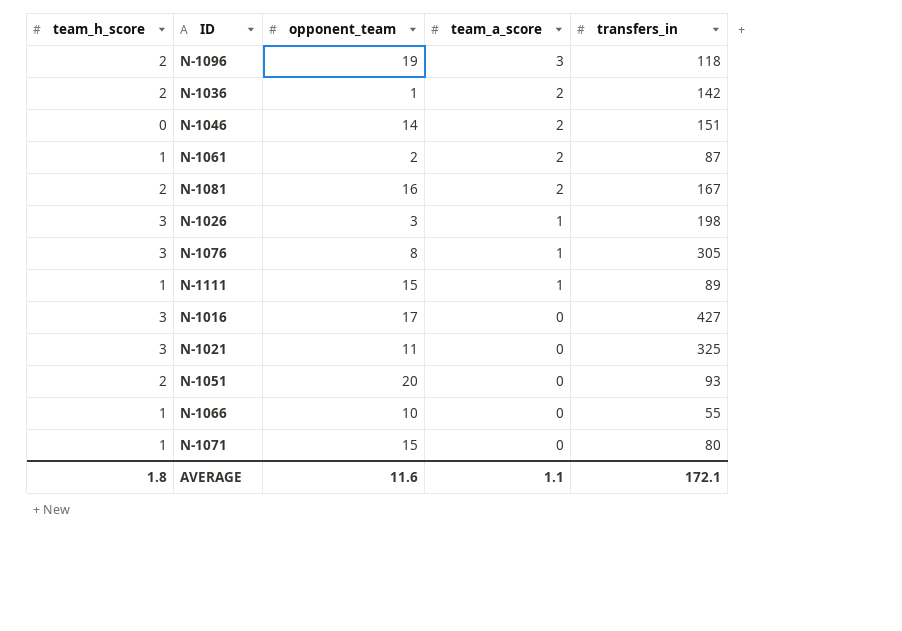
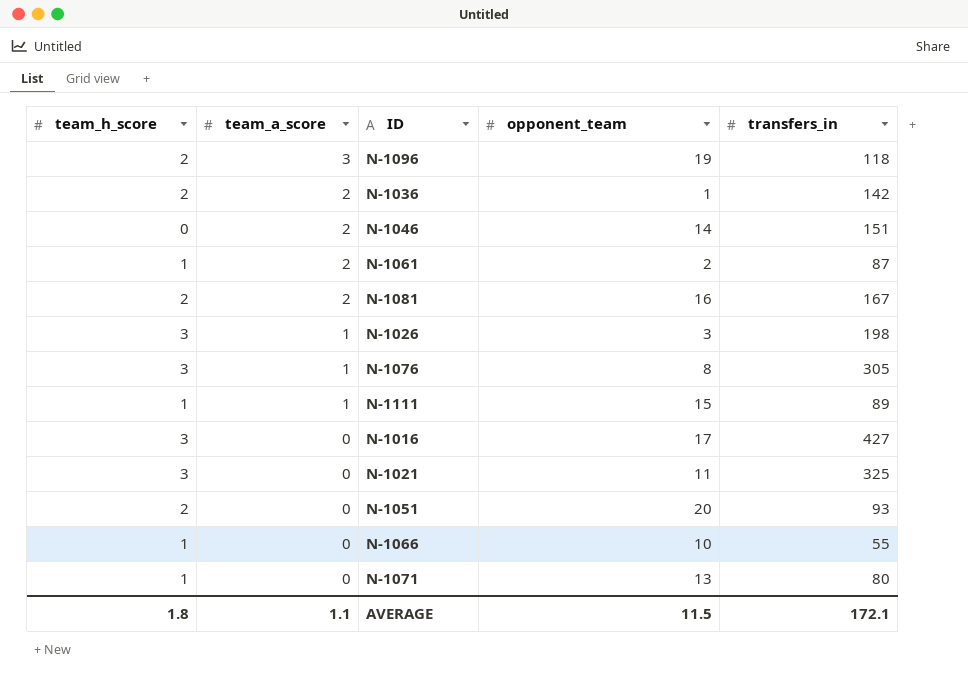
column team_a_score | position: 4 -> 2
N-1071 | opponent_team: 15 -> 13
AVERAGE | opponent_team: 11.6 -> 11.5

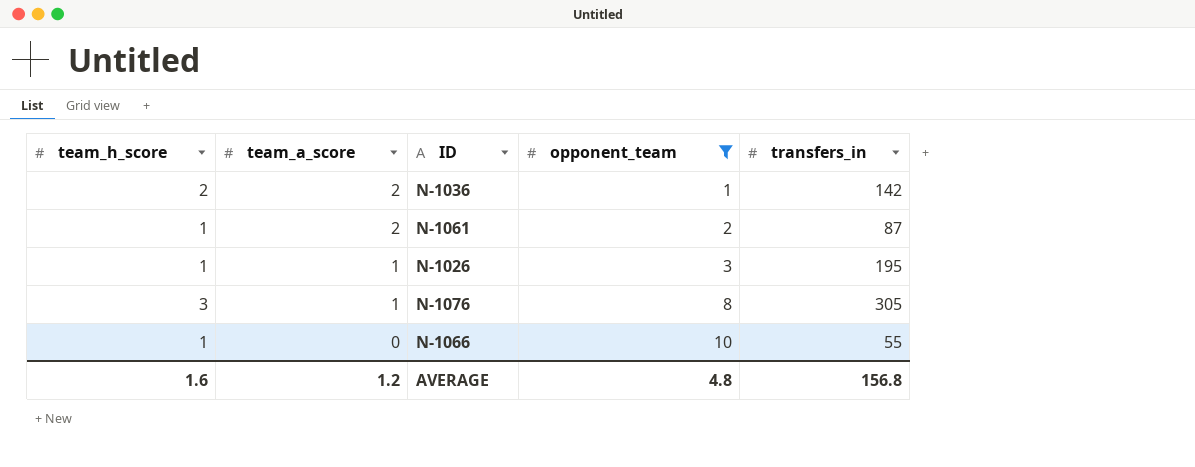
filter: none -> opponent_team <= 10
N-1026 | team_h_score: 3 -> 1
N-1026 | transfers_in: 198 -> 195
AVERAGE | team_h_score: 1.8 -> 1.6
AVERAGE | team_a_score: 1.1 -> 1.2
AVERAGE | opponent_team: 11.5 -> 4.8
AVERAGE | transfers_in: 172.1 -> 156.8

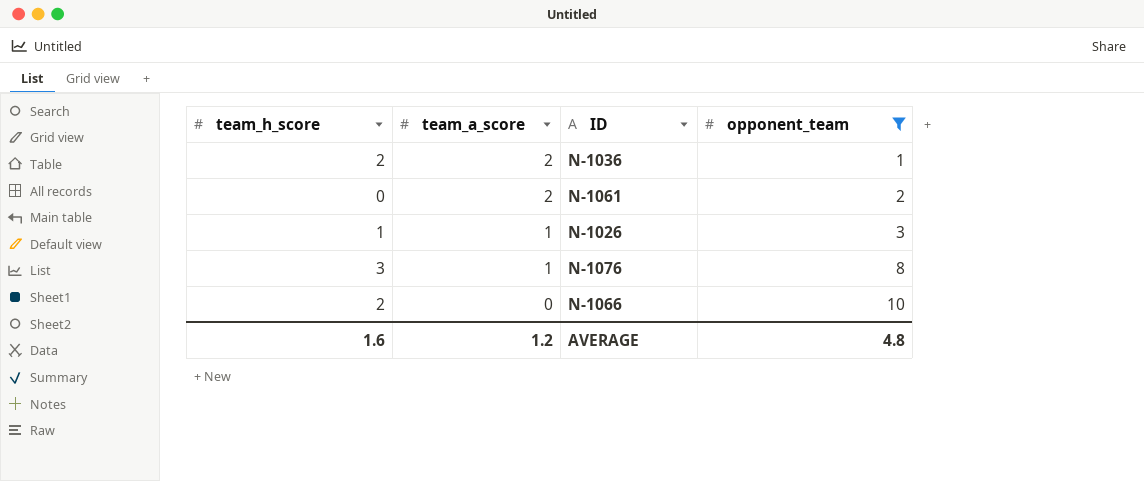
column transfers_in | position: 5 -> none
N-1061 | team_h_score: 1 -> 0
N-1066 | team_h_score: 1 -> 2

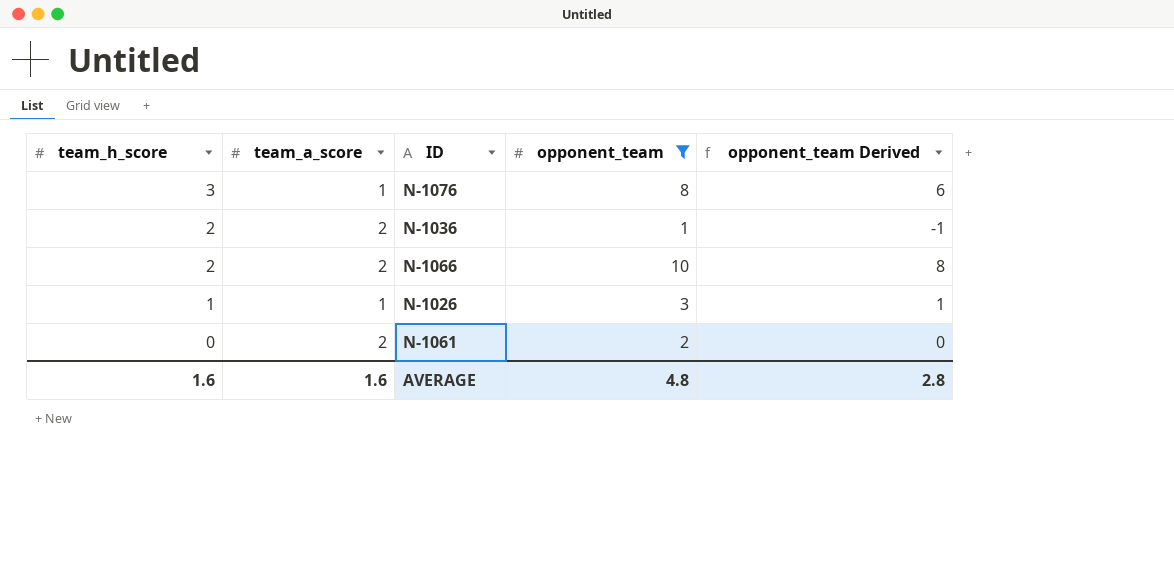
row order: team_a_score descending -> team_h_score descending
column opponent_team Derived | formula: none -> [opponent_team] - 2
N-1066 | team_a_score: 0 -> 2
AVERAGE | team_a_score: 1.2 -> 1.6

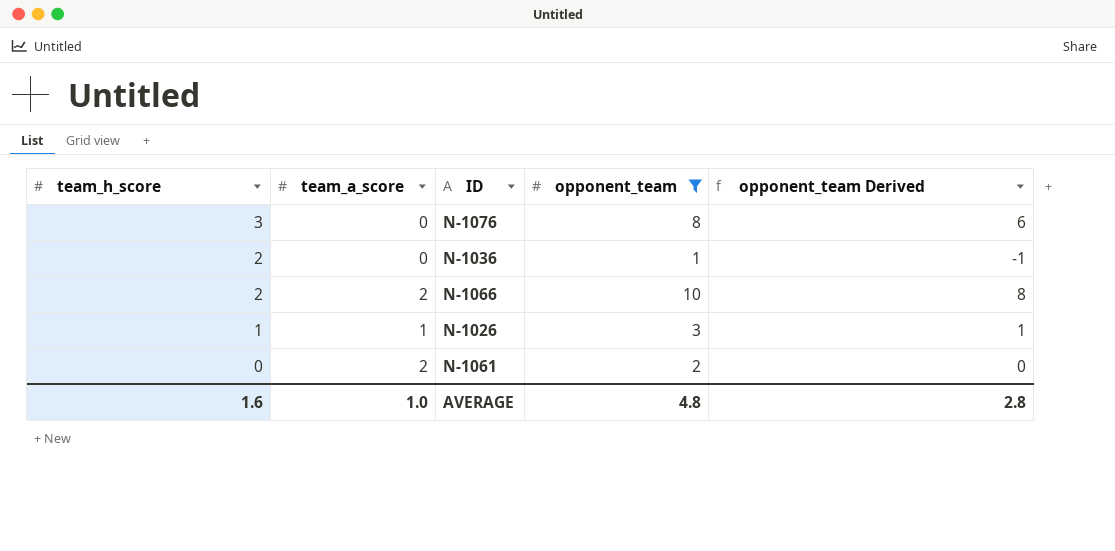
N-1076 | team_a_score: 1 -> 0
N-1036 | team_a_score: 2 -> 0
AVERAGE | team_a_score: 1.6 -> 1.0

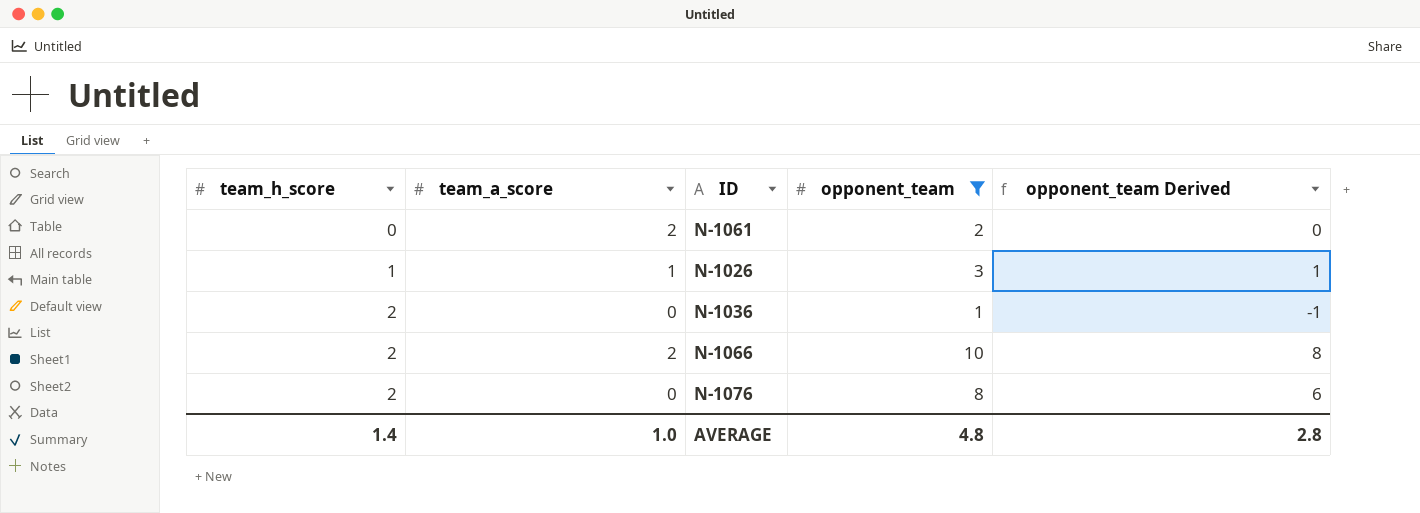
row order: team_h_score descending -> team_h_score ascending
N-1076 | team_h_score: 3 -> 2
AVERAGE | team_h_score: 1.6 -> 1.4

